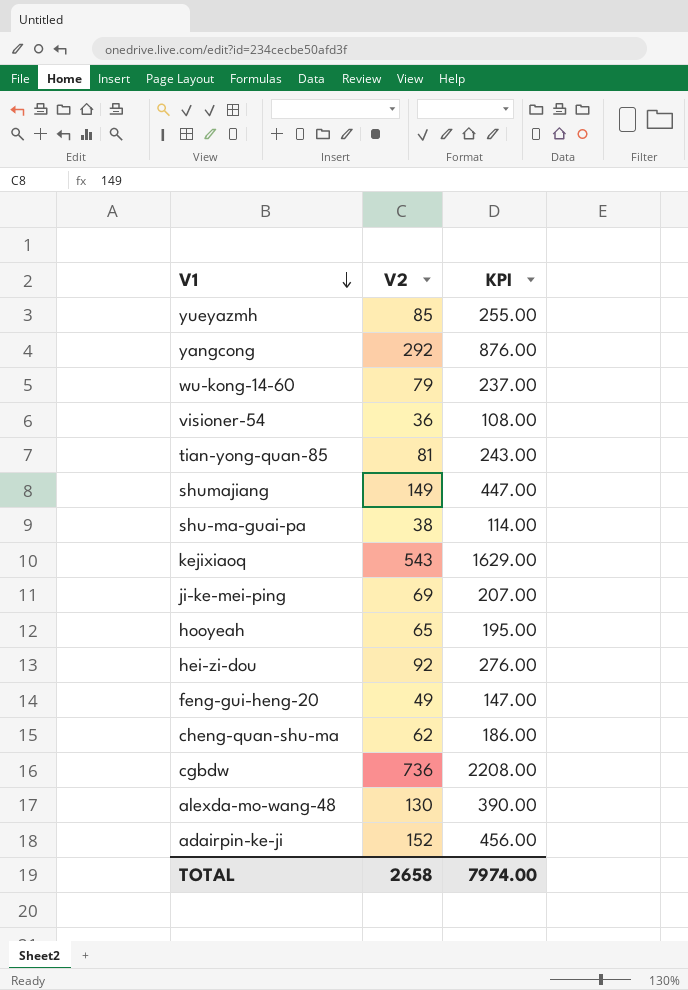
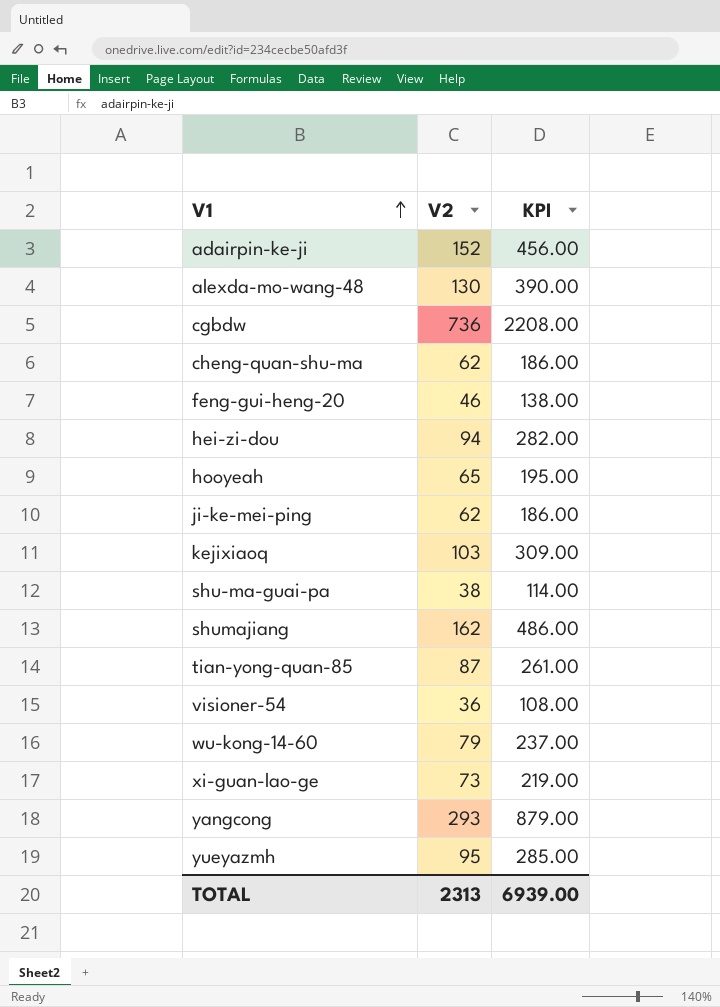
row order: V1 descending -> V1 ascending
feng-gui-heng-20 | V2: 49 -> 46
feng-gui-heng-20 | KPI: 147.00 -> 138.00
hei-zi-dou | V2: 92 -> 94
hei-zi-dou | KPI: 276.00 -> 282.00
ji-ke-mei-ping | V2: 69 -> 62
ji-ke-mei-ping | KPI: 207.00 -> 186.00
kejixiaoq | V2: 543 -> 103
kejixiaoq | KPI: 1629.00 -> 309.00
shumajiang | V2: 149 -> 162
shumajiang | KPI: 447.00 -> 486.00
tian-yong-quan-85 | V2: 81 -> 87
tian-yong-quan-85 | KPI: 243.00 -> 261.00
row xi-guan-lao-ge: none -> 73 | 219.00
yangcong | V2: 292 -> 293
yangcong | KPI: 876.00 -> 879.00
yueyazmh | V2: 85 -> 95
yueyazmh | KPI: 255.00 -> 285.00
TOTAL | V2: 2658 -> 2313
TOTAL | KPI: 7974.00 -> 6939.00

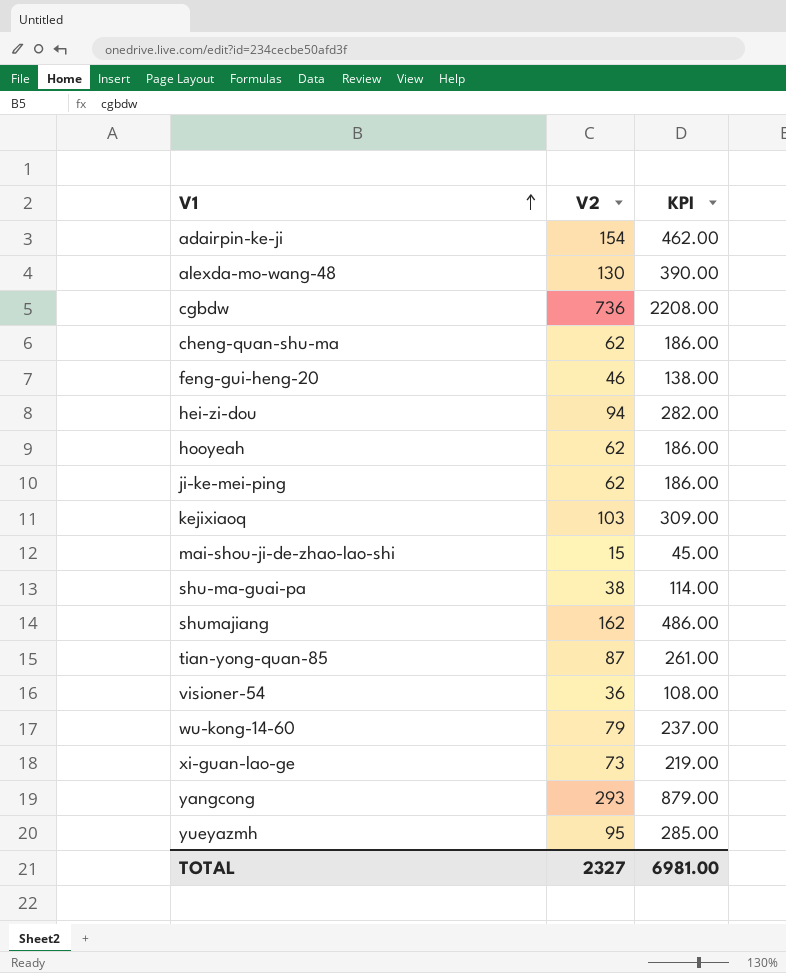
adairpin-ke-ji | V2: 152 -> 154
adairpin-ke-ji | KPI: 456.00 -> 462.00
hooyeah | V2: 65 -> 62
hooyeah | KPI: 195.00 -> 186.00
row mai-shou-ji-de-zhao-lao-shi: none -> 15 | 45.00
TOTAL | V2: 2313 -> 2327
TOTAL | KPI: 6939.00 -> 6981.00

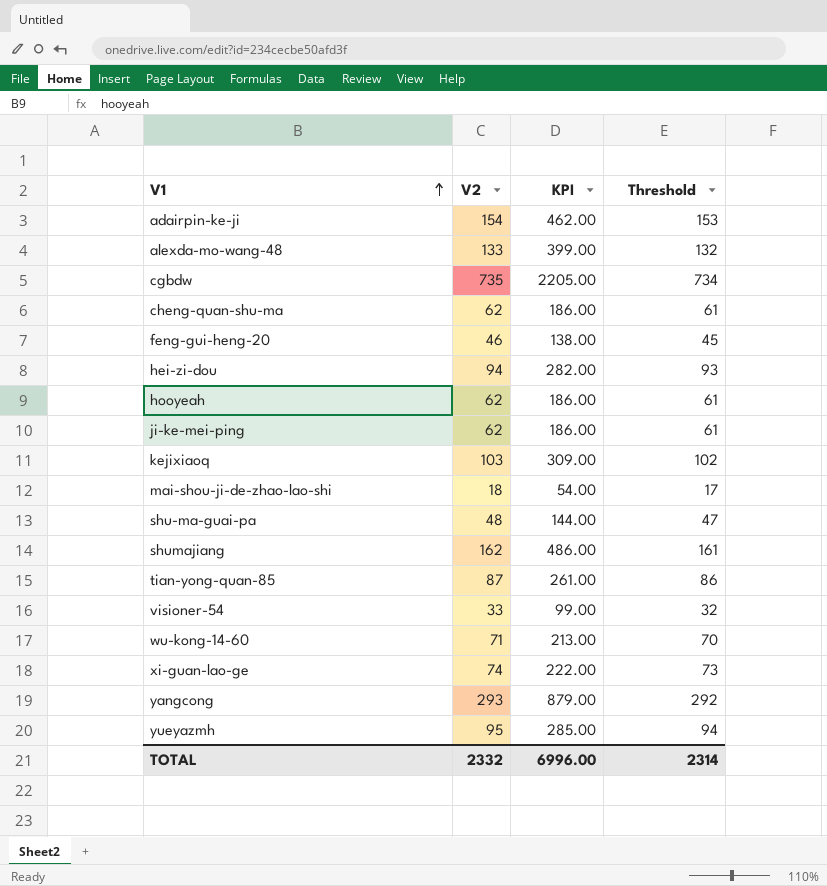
column Threshold | formula: none -> [V2] - 1
alexda-mo-wang-48 | V2: 130 -> 133
alexda-mo-wang-48 | KPI: 390.00 -> 399.00
cgbdw | V2: 736 -> 735
cgbdw | KPI: 2208.00 -> 2205.00
mai-shou-ji-de-zhao-lao-shi | V2: 15 -> 18
mai-shou-ji-de-zhao-lao-shi | KPI: 45.00 -> 54.00
shu-ma-guai-pa | V2: 38 -> 48
shu-ma-guai-pa | KPI: 114.00 -> 144.00
visioner-54 | V2: 36 -> 33
visioner-54 | KPI: 108.00 -> 99.00
wu-kong-14-60 | V2: 79 -> 71
wu-kong-14-60 | KPI: 237.00 -> 213.00
xi-guan-lao-ge | V2: 73 -> 74
xi-guan-lao-ge | KPI: 219.00 -> 222.00
TOTAL | V2: 2327 -> 2332
TOTAL | KPI: 6981.00 -> 6996.00

